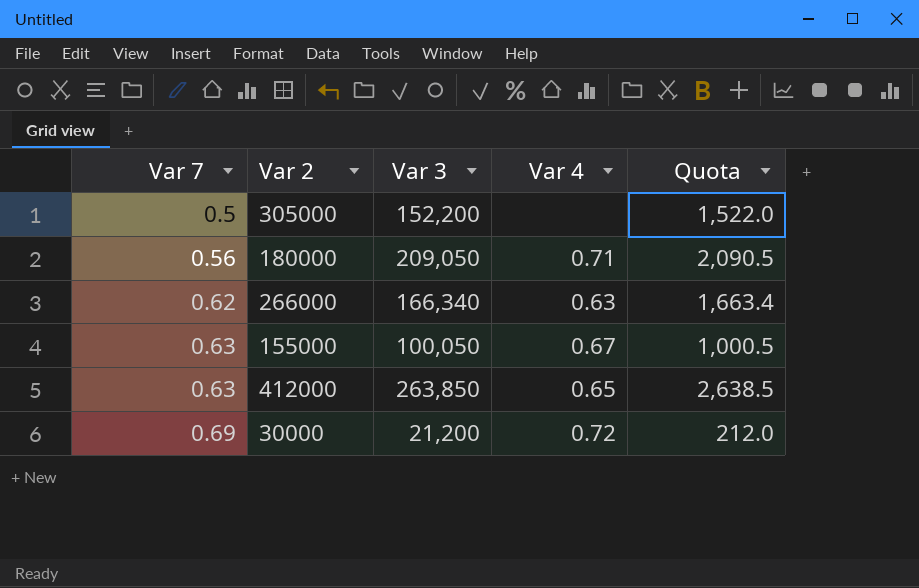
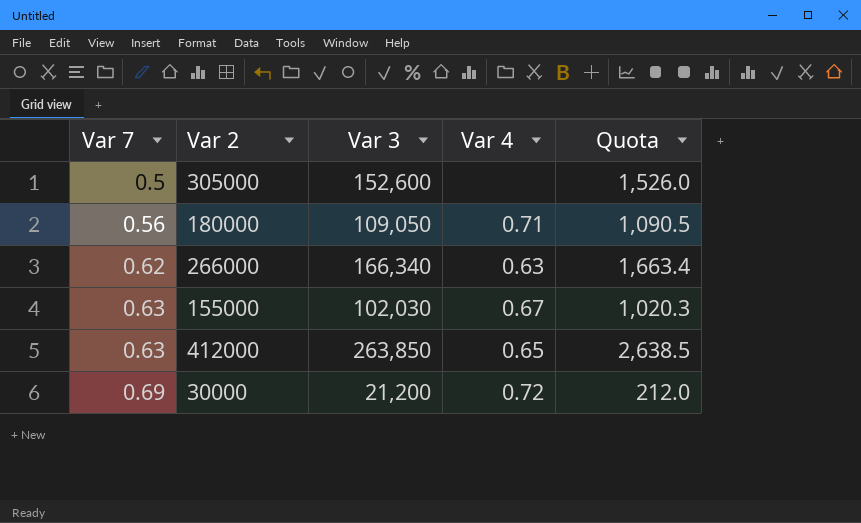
305000 | Var 3: 152,200 -> 152,600
305000 | Quota: 1,522.0 -> 1,526.0
180000 | Var 3: 209,050 -> 109,050
180000 | Quota: 2,090.5 -> 1,090.5
155000 | Var 3: 100,050 -> 102,030
155000 | Quota: 1,000.5 -> 1,020.3

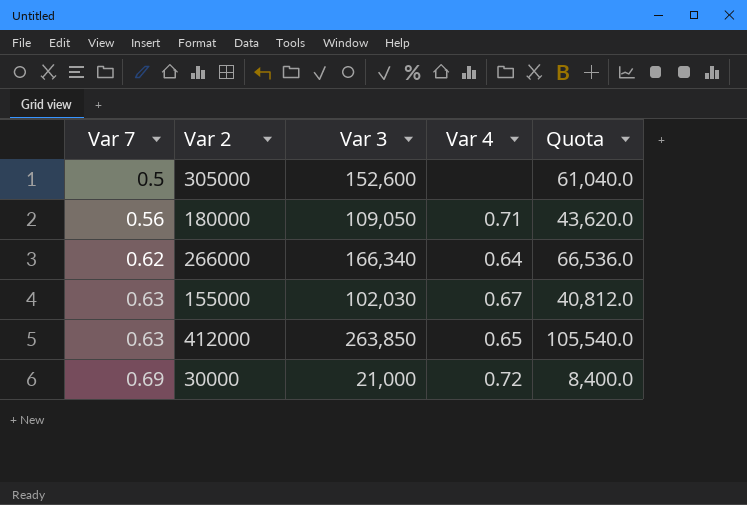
column Quota | formula: [Var 3] * 0.01 -> [Var 3] * 0.4
266000 | Var 4: 0.63 -> 0.64
30000 | Var 3: 21,200 -> 21,000

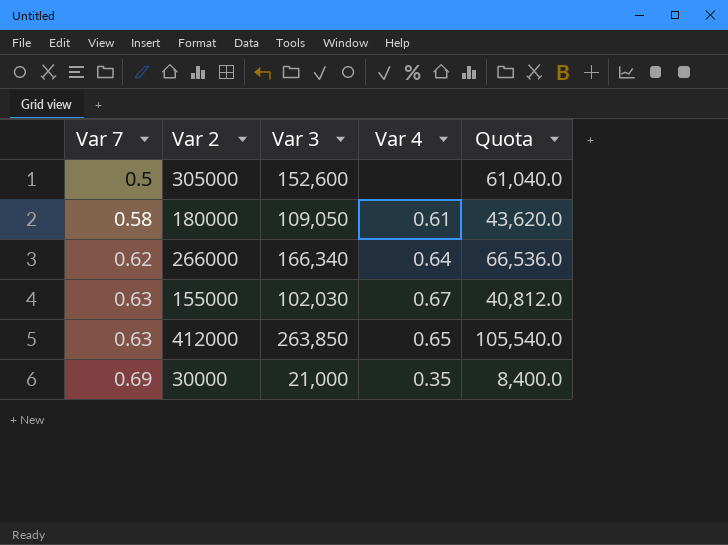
180000 | Var 7: 0.56 -> 0.58
180000 | Var 4: 0.71 -> 0.61
30000 | Var 4: 0.72 -> 0.35

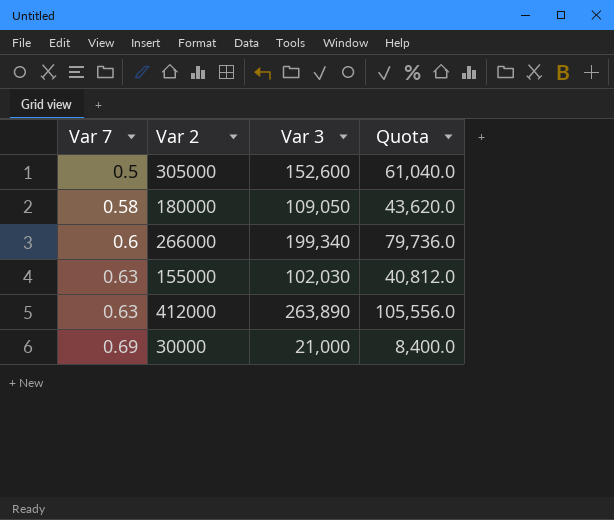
column Var 4 | position: 4 -> none
266000 | Var 7: 0.62 -> 0.6
266000 | Var 3: 166,340 -> 199,340
266000 | Quota: 66,536.0 -> 79,736.0
412000 | Var 3: 263,850 -> 263,890
412000 | Quota: 105,540.0 -> 105,556.0

